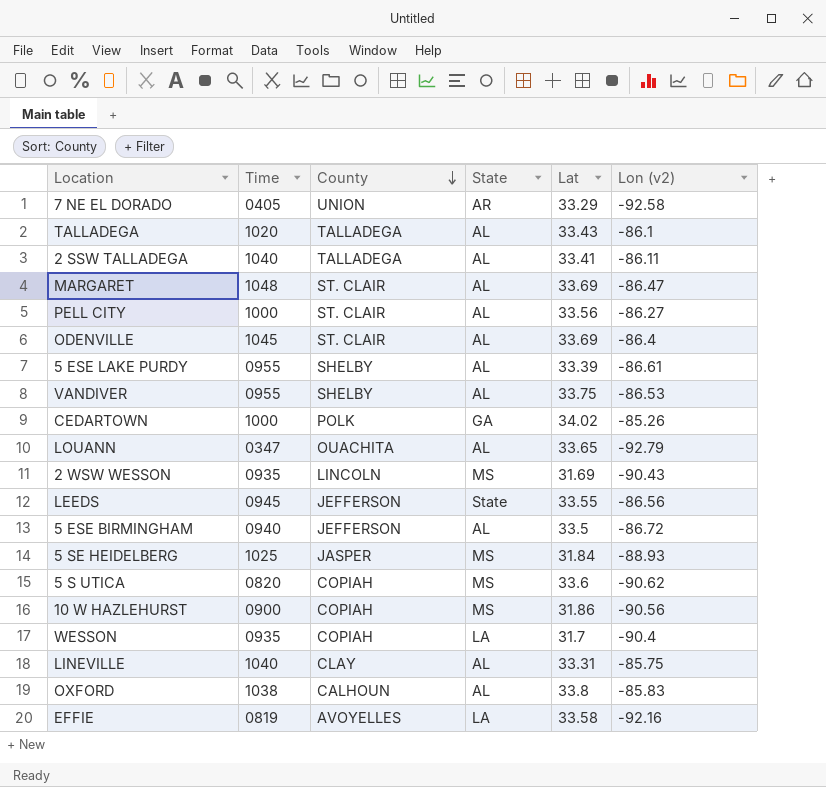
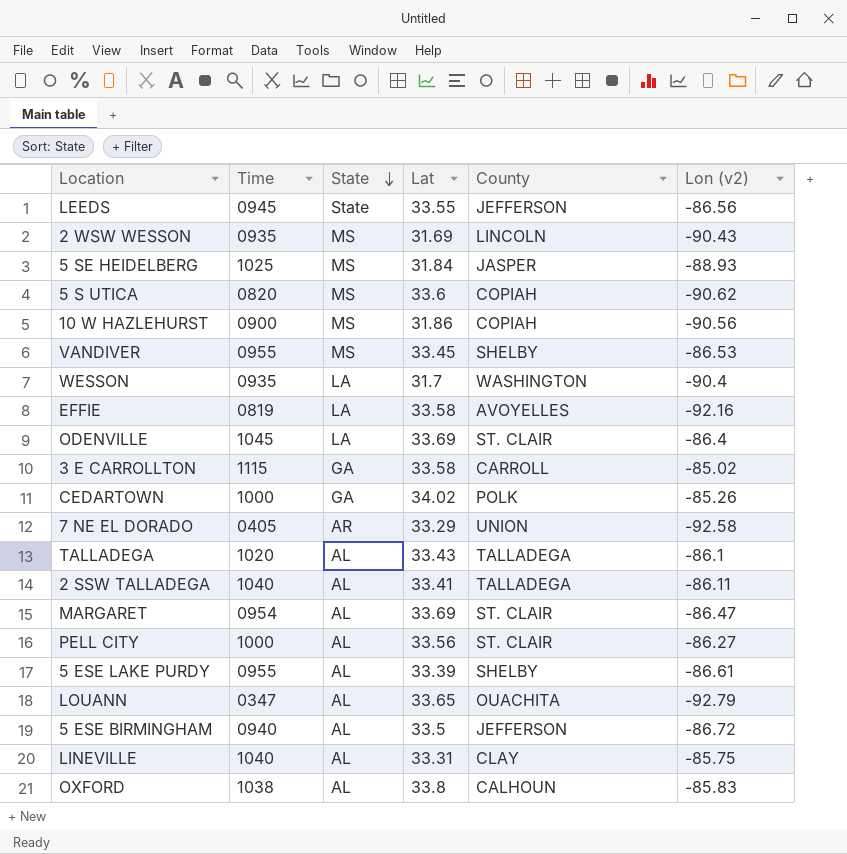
row order: County descending -> State descending
column County | position: 3 -> 5
VANDIVER | State: AL -> MS
VANDIVER | Lat: 33.75 -> 33.45
WESSON | County: COPIAH -> WASHINGTON
ODENVILLE | State: AL -> LA
row 3 E CARROLLTON: none -> 1115 | GA | 33.58 | CARROLL | -85.02
MARGARET | Time: 1048 -> 0954

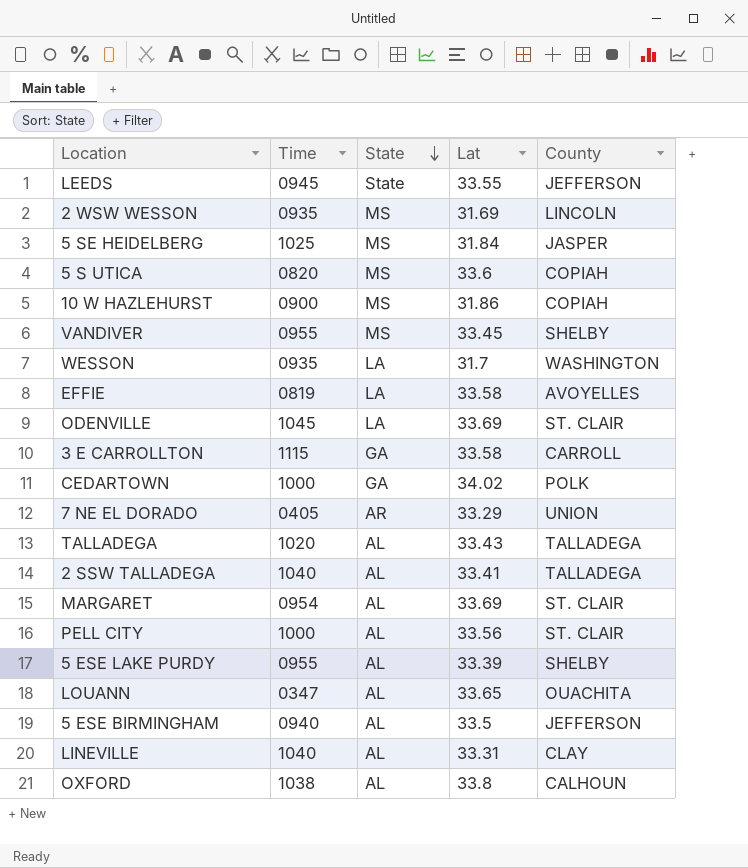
column Lon (v2) | position: 6 -> none

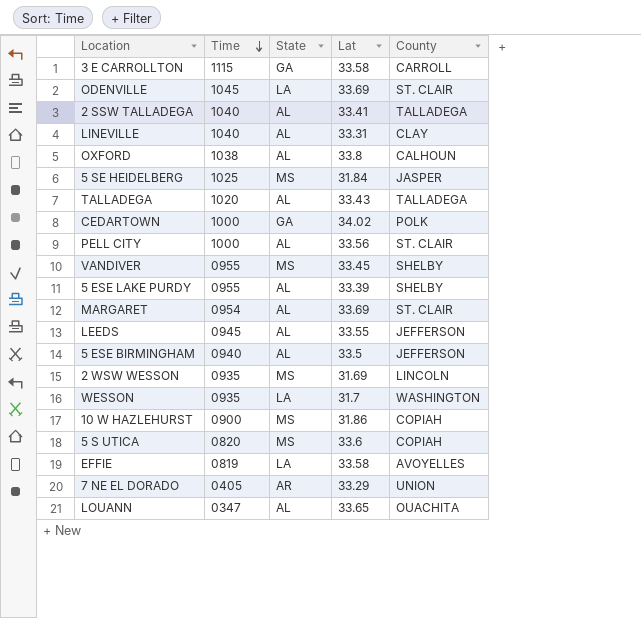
row order: State descending -> Time descending
LEEDS | State: State -> AL

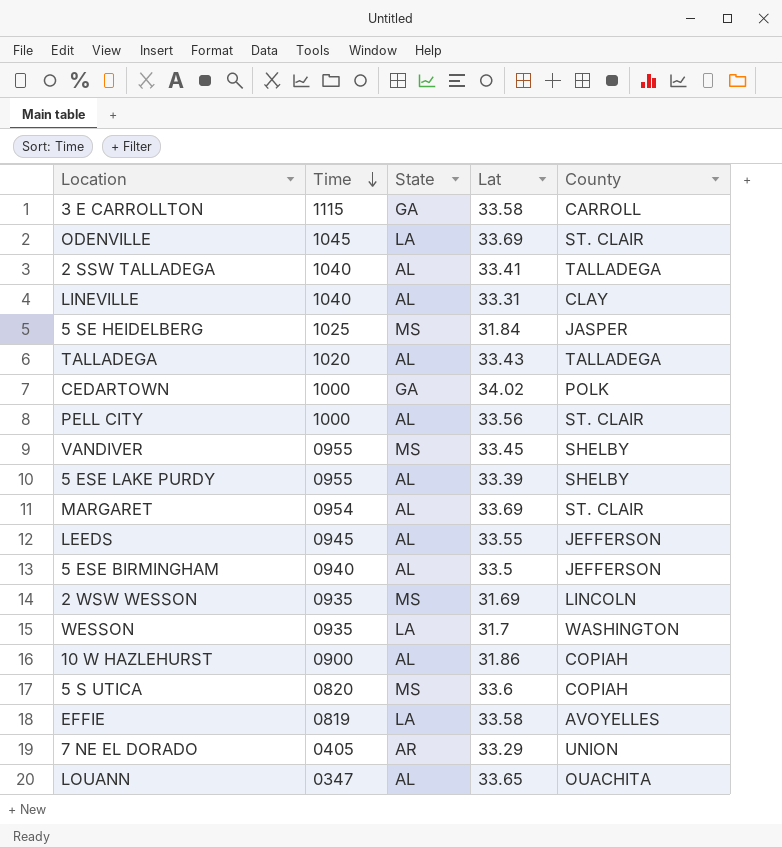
row OXFORD: 1038 | AL | 33.8 | CALHOUN -> none
10 W HAZLEHURST | State: MS -> AL

